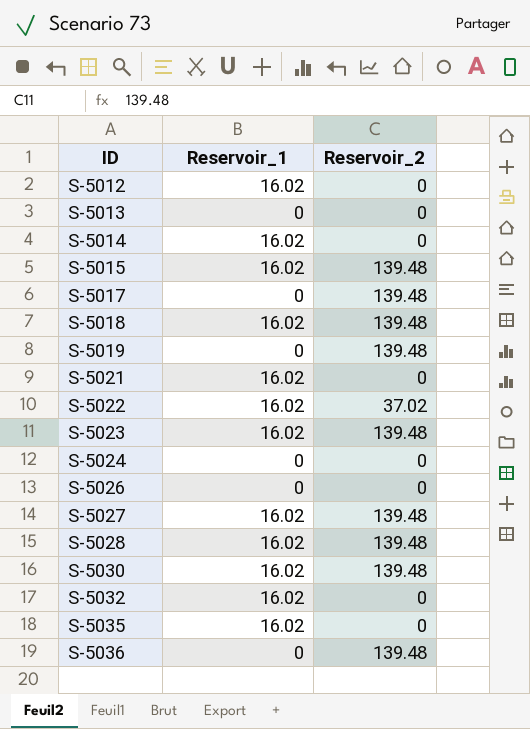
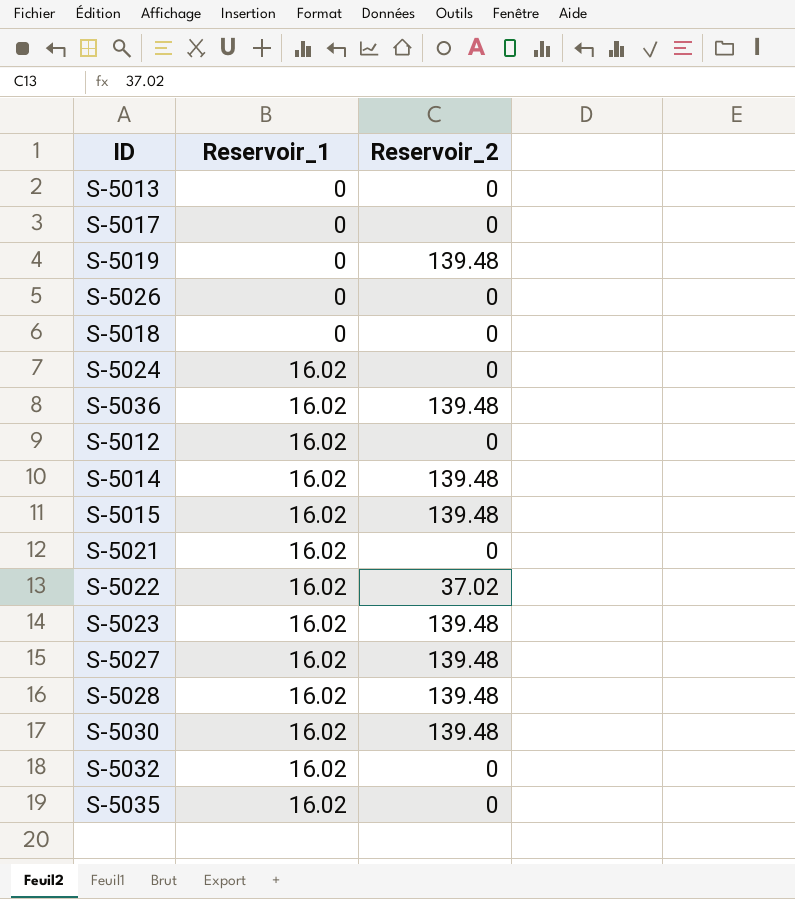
row order: ID ascending -> Reservoir_1 ascending
S-5017 | Reservoir_2: 139.48 -> 0
S-5018 | Reservoir_1: 16.02 -> 0
S-5018 | Reservoir_2: 139.48 -> 0
S-5024 | Reservoir_1: 0 -> 16.02
S-5036 | Reservoir_1: 0 -> 16.02
S-5014 | Reservoir_2: 0 -> 139.48

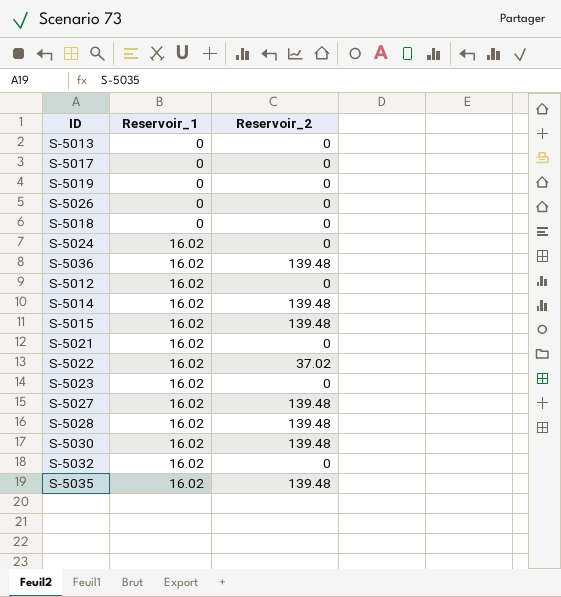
S-5019 | Reservoir_2: 139.48 -> 0
S-5023 | Reservoir_2: 139.48 -> 0
S-5035 | Reservoir_2: 0 -> 139.48

